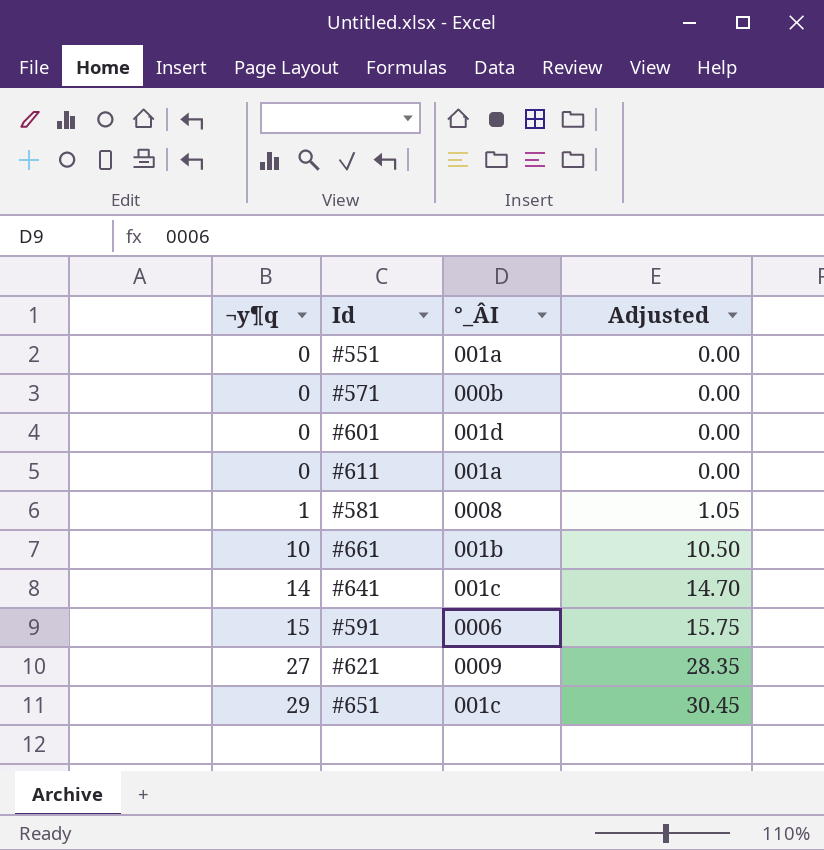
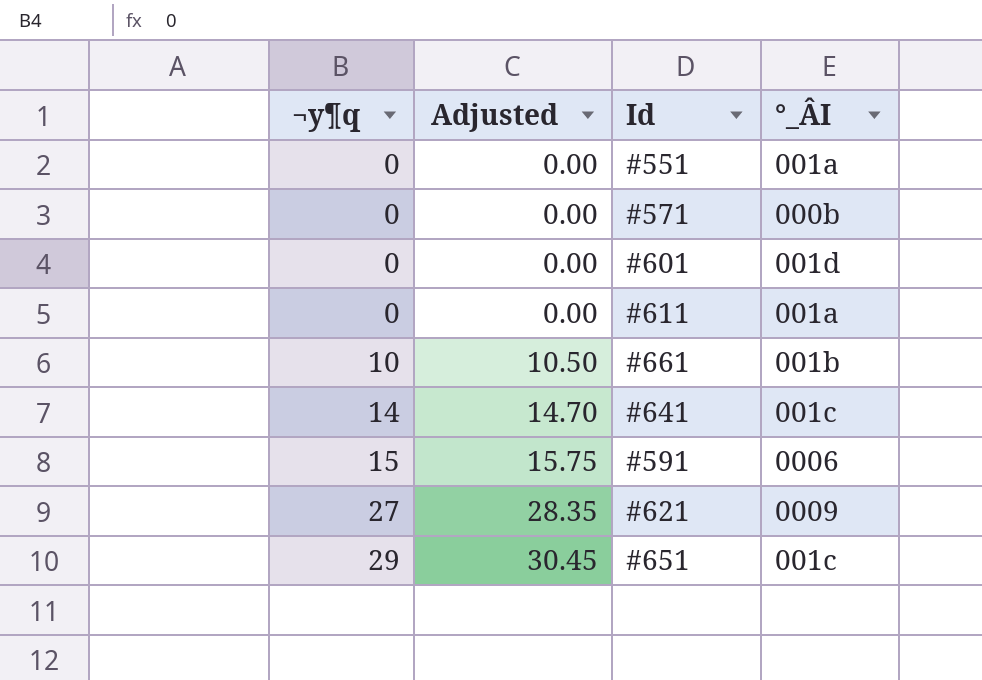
column Adjusted | position: 4 -> 2
row #581: 1 | 0008 | 1.05 -> none

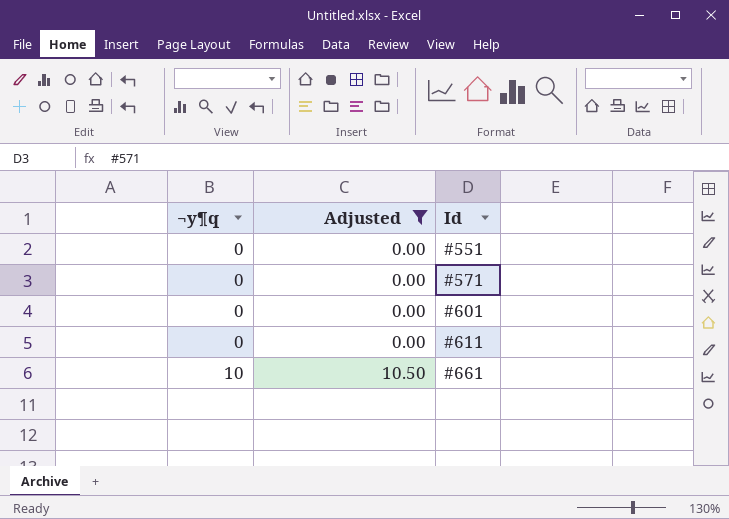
filter: none -> Adjusted <= 10.50
column °_ÂI | position: 4 -> none

